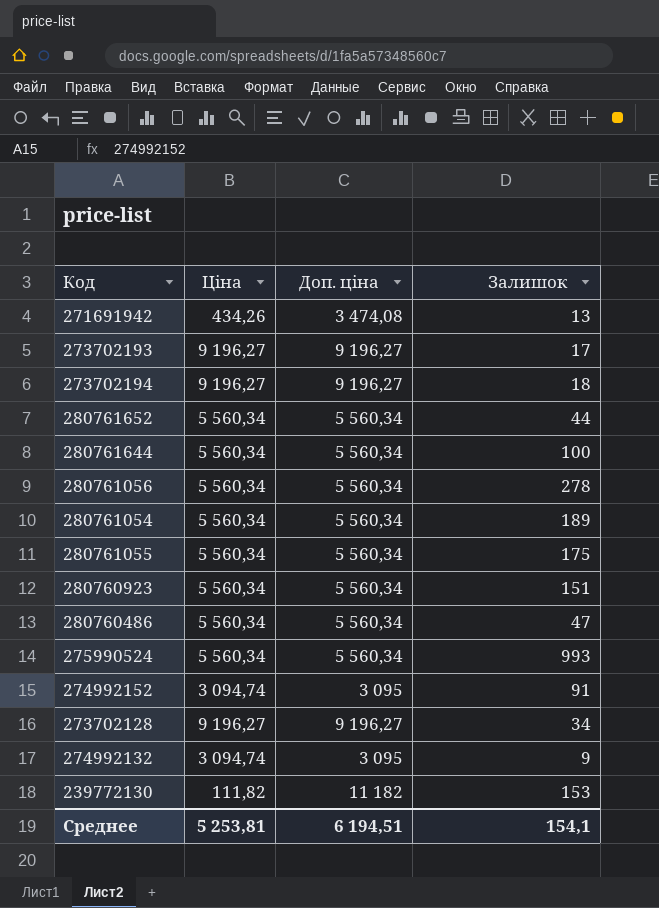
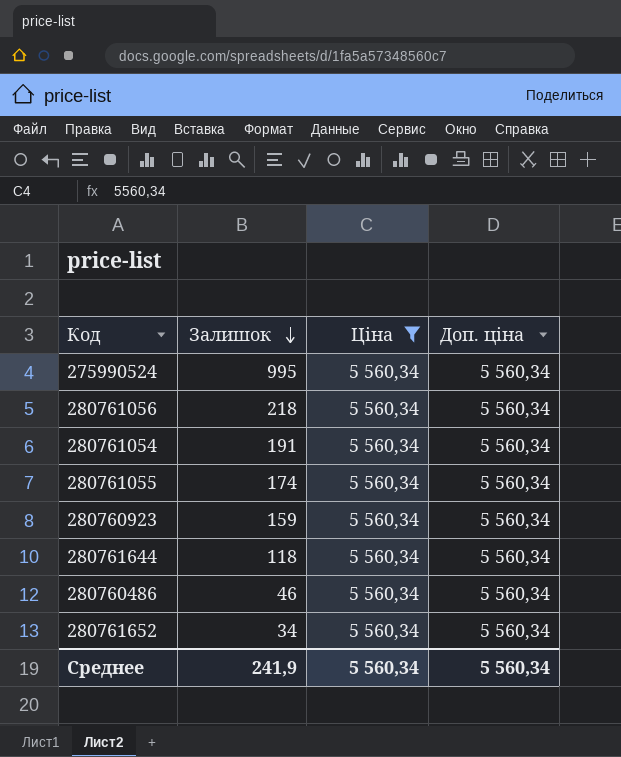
filter: none -> Ціна = 5 560,34
row order: none -> Залишок descending
column Залишок | position: 4 -> 2
275990524 | Залишок: 993 -> 995
280761056 | Залишок: 278 -> 218
280761054 | Залишок: 189 -> 191
280761055 | Залишок: 175 -> 174
280760923 | Залишок: 151 -> 159
280761644 | Залишок: 100 -> 118
280760486 | Залишок: 47 -> 46
280761652 | Залишок: 44 -> 34
Среднее | Залишок: 154,1 -> 241,9
Среднее | Ціна: 5 253,81 -> 5 560,34
Среднее | Доп. ціна: 6 194,51 -> 5 560,34

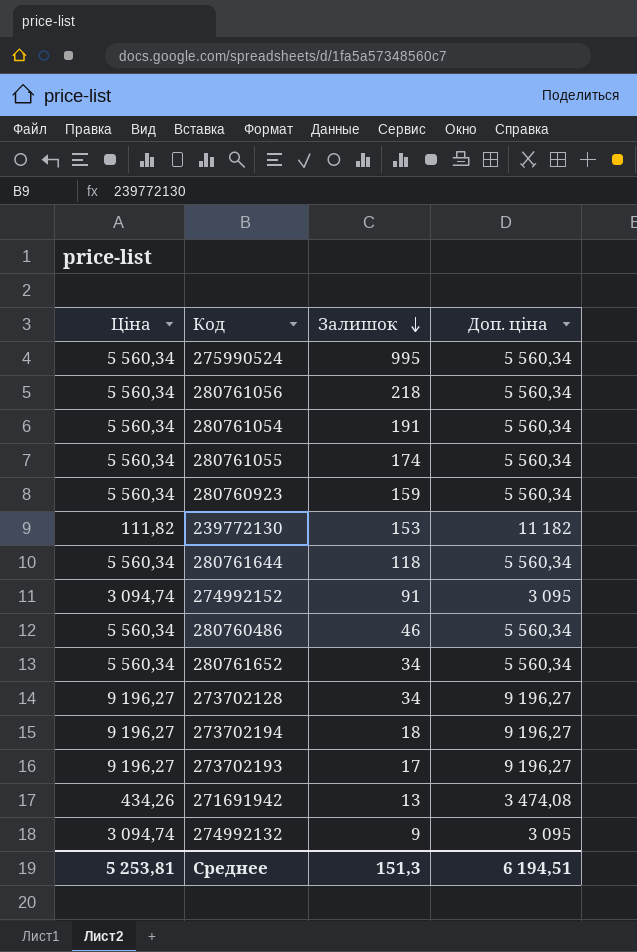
filter: Ціна = 5 560,34 -> none
column Ціна | position: 3 -> 1
Среднее | Ціна: 5 560,34 -> 5 253,81
Среднее | Залишок: 241,9 -> 151,3
Среднее | Доп. ціна: 5 560,34 -> 6 194,51

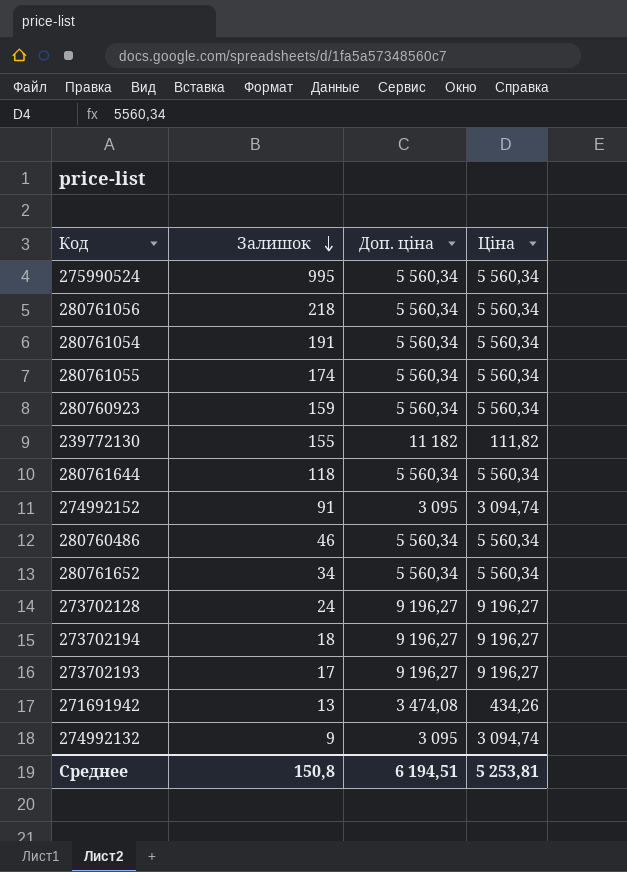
column Ціна | position: 1 -> 4
239772130 | Залишок: 153 -> 155
273702128 | Залишок: 34 -> 24
Среднее | Залишок: 151,3 -> 150,8

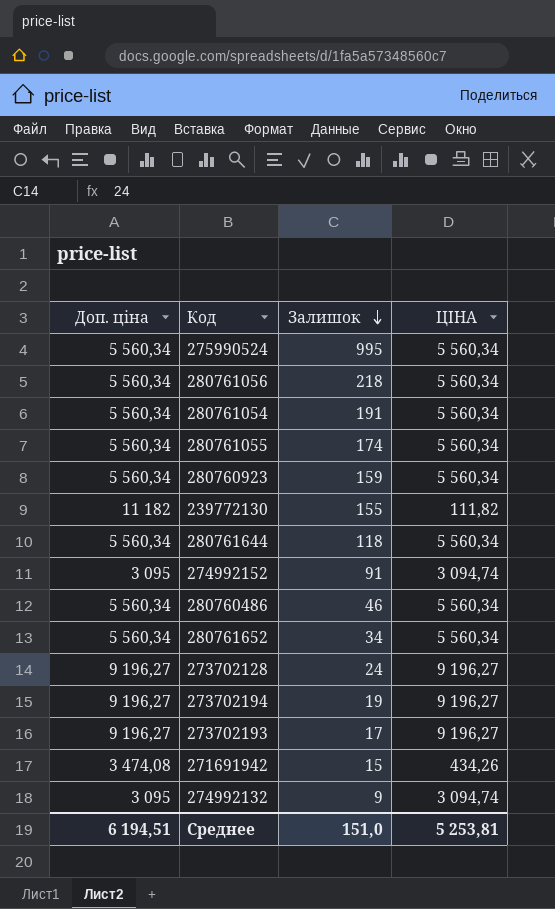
column Доп. ціна | position: 3 -> 1
column name: Ціна -> ЦІНА
273702194 | Залишок: 18 -> 19
271691942 | Залишок: 13 -> 15
Среднее | Залишок: 150,8 -> 151,0

